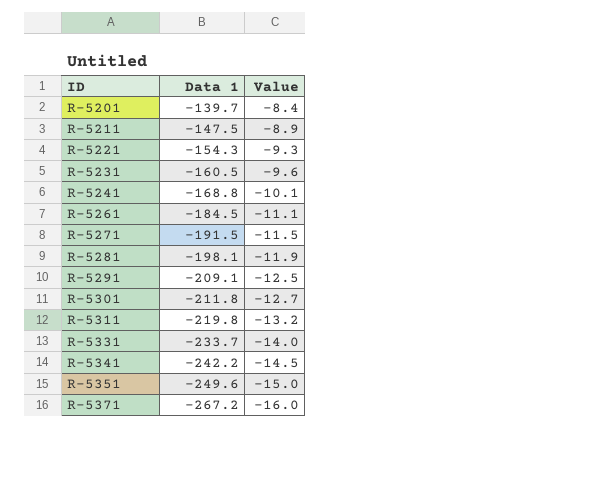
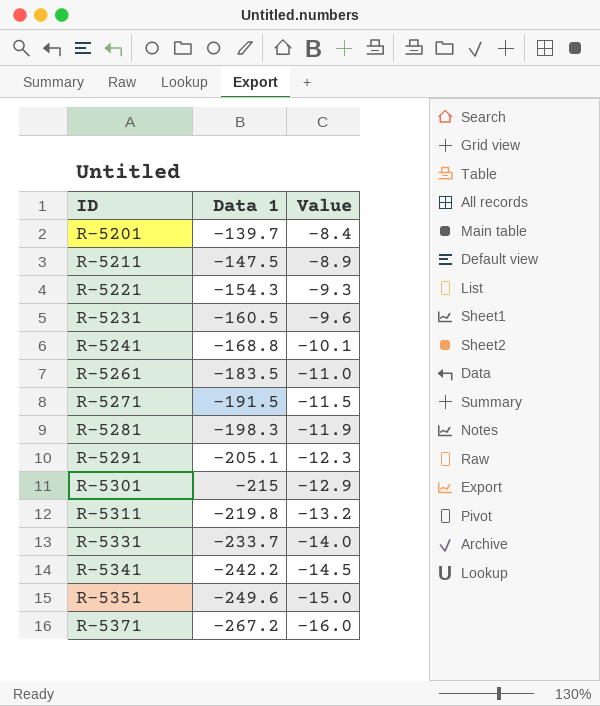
R-5261 | Data 1: -184.5 -> -183.5
R-5261 | Value: -11.1 -> -11.0
R-5281 | Data 1: -198.1 -> -198.3
R-5291 | Data 1: -209.1 -> -205.1
R-5291 | Value: -12.5 -> -12.3
R-5301 | Data 1: -211.8 -> -215
R-5301 | Value: -12.7 -> -12.9

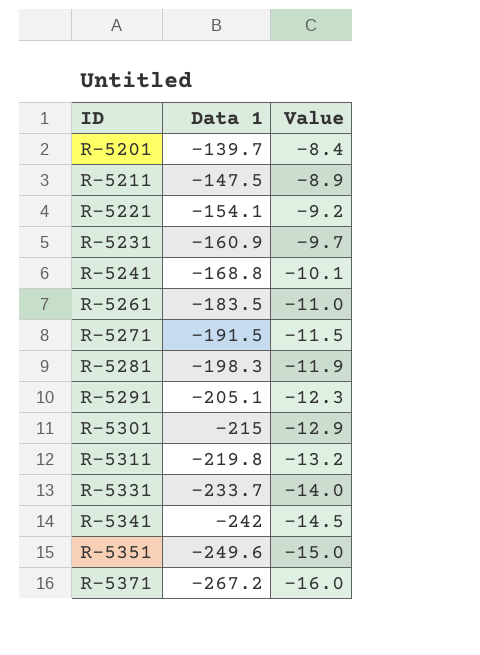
R-5221 | Data 1: -154.3 -> -154.1
R-5221 | Value: -9.3 -> -9.2
R-5231 | Data 1: -160.5 -> -160.9
R-5231 | Value: -9.6 -> -9.7
R-5341 | Data 1: -242.2 -> -242

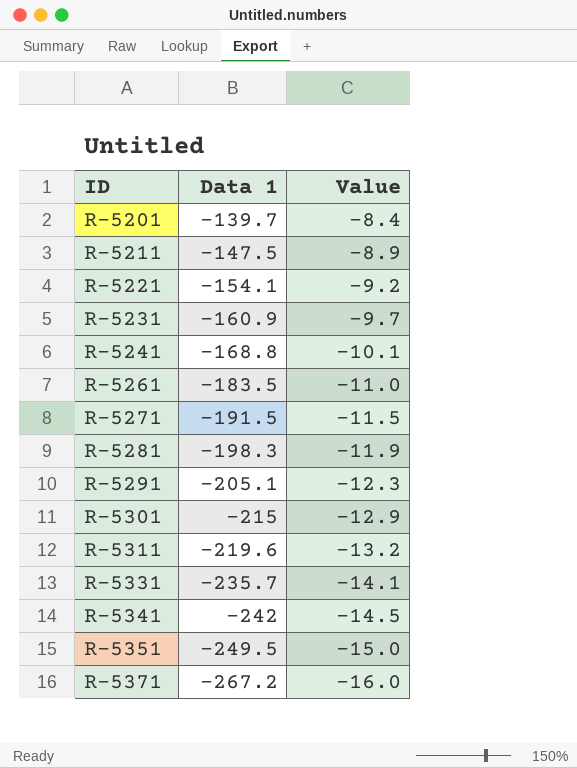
R-5311 | Data 1: -219.8 -> -219.6
R-5331 | Data 1: -233.7 -> -235.7
R-5331 | Value: -14.0 -> -14.1
R-5351 | Data 1: -249.6 -> -249.5

